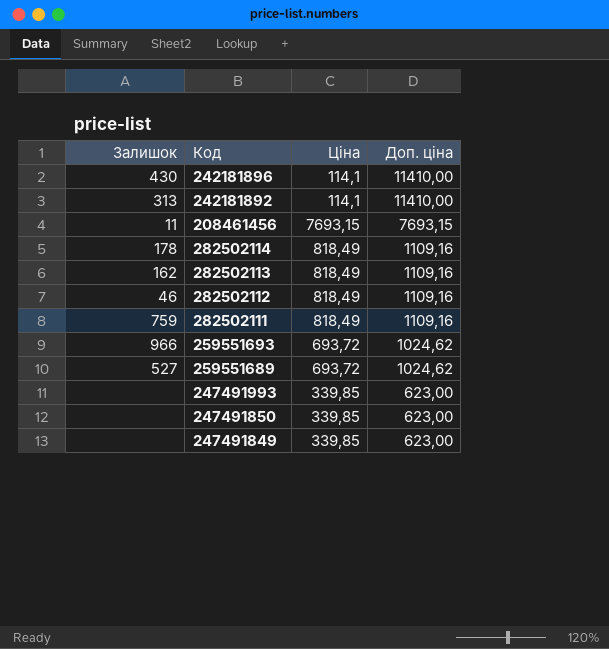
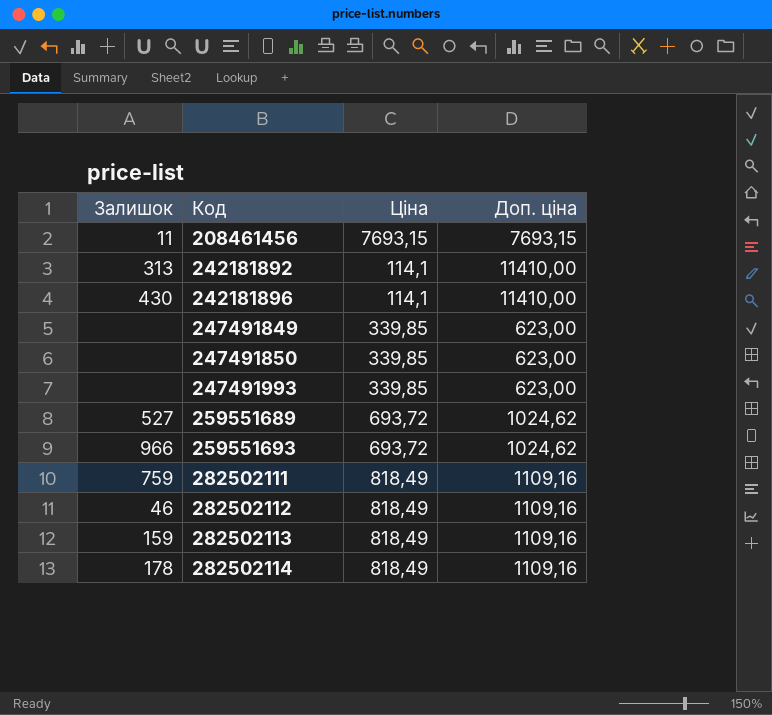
row order: Доп. ціна descending -> Код ascending
282502113 | Залишок: 162 -> 159

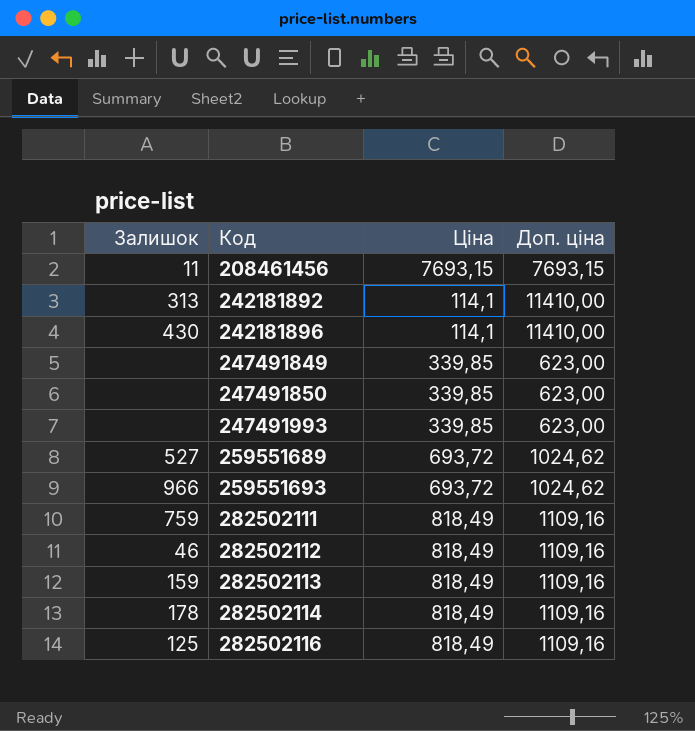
row 282502116: none -> 125 | 818,49 | 1109,16

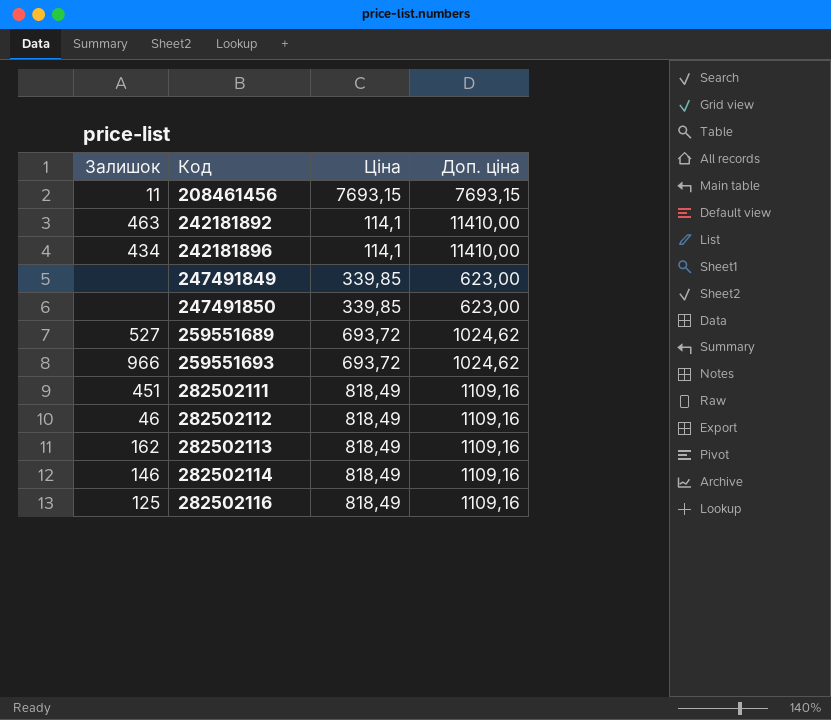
row 247491993: none | 339,85 | 623,00 -> none
242181892 | Залишок: 313 -> 463
242181896 | Залишок: 430 -> 434
282502111 | Залишок: 759 -> 451
282502113 | Залишок: 159 -> 162
282502114 | Залишок: 178 -> 146

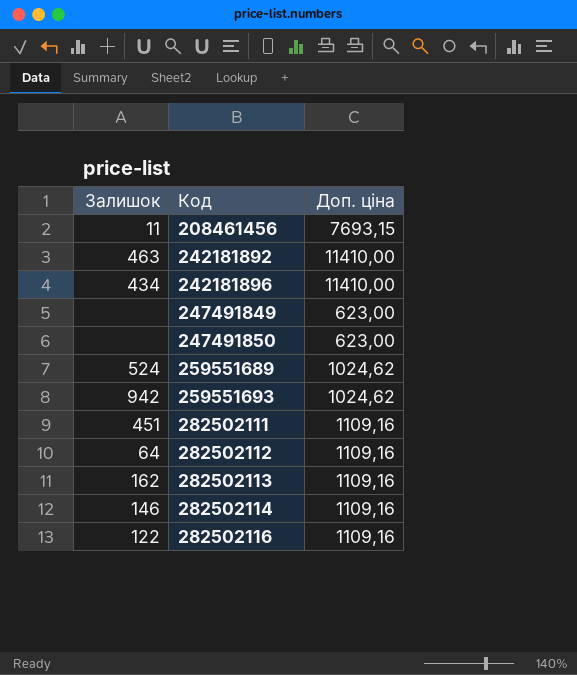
column Ціна | position: 3 -> none
259551689 | Залишок: 527 -> 524
259551693 | Залишок: 966 -> 942
282502112 | Залишок: 46 -> 64
282502116 | Залишок: 125 -> 122

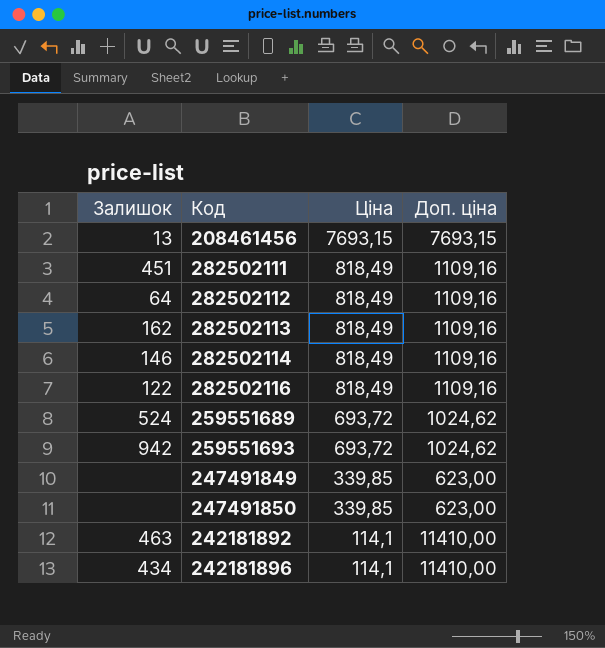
row order: Код ascending -> Ціна descending
column Ціна | position: none -> 3
208461456 | Залишок: 11 -> 13

